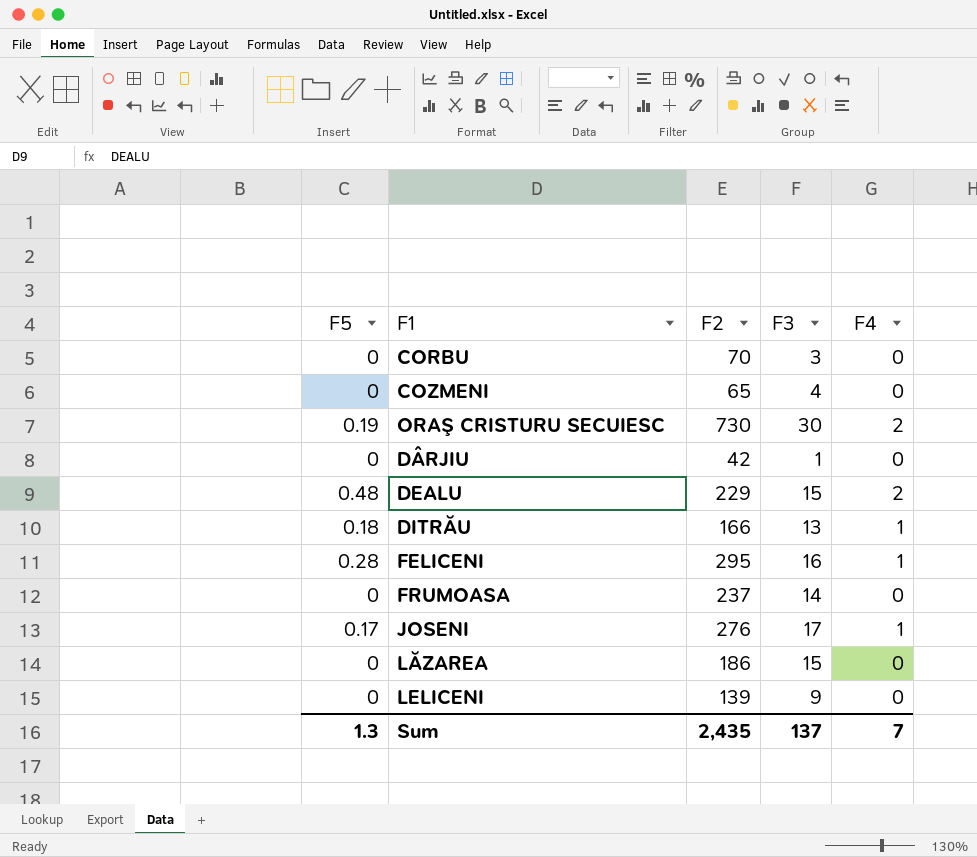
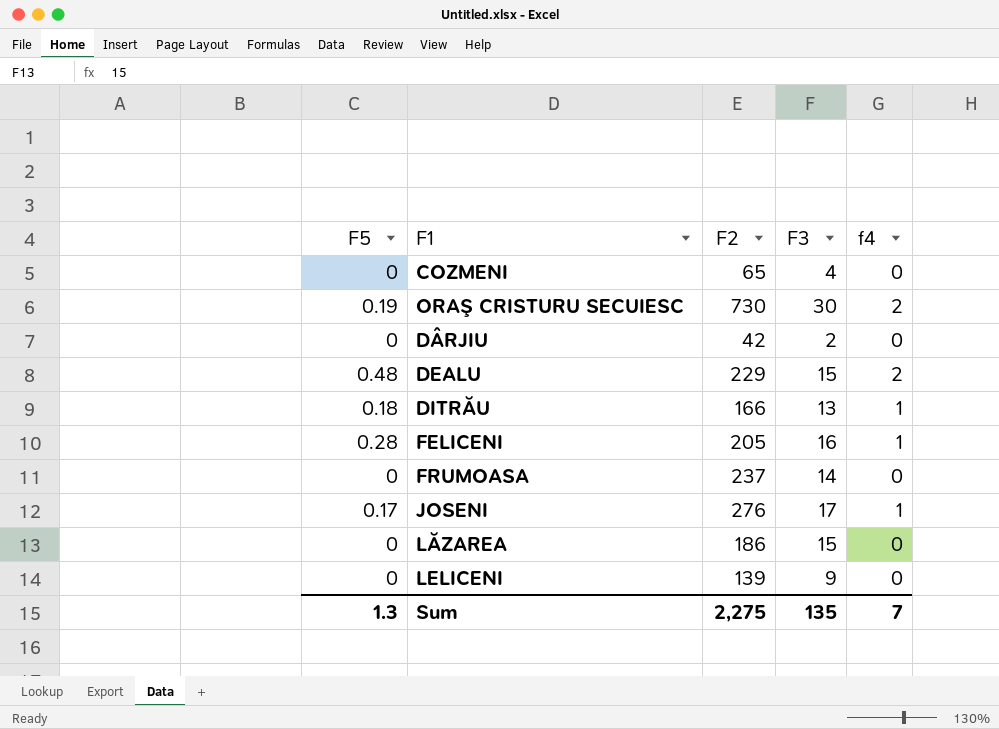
column name: F4 -> f4
row CORBU: 0 | 70 | 3 | 0 -> none
DÂRJIU | F3: 1 -> 2
FELICENI | F2: 295 -> 205
Sum | F2: 2,435 -> 2,275
Sum | F3: 137 -> 135

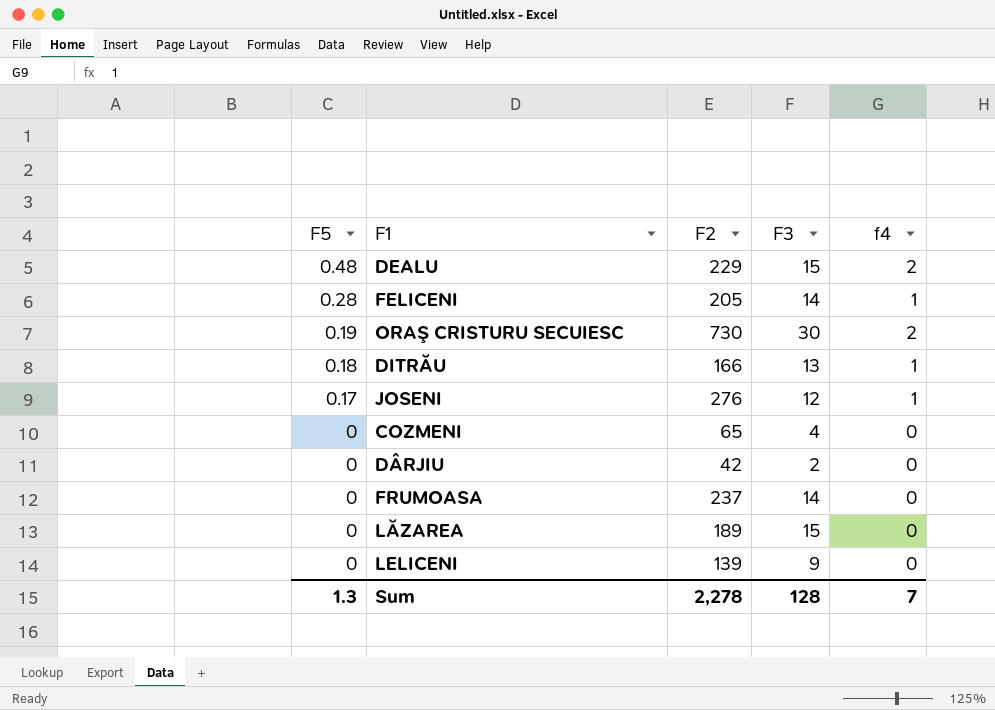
row order: none -> F5 descending
FELICENI | F3: 16 -> 14
JOSENI | F3: 17 -> 12
LĂZAREA | F2: 186 -> 189
Sum | F2: 2,275 -> 2,278
Sum | F3: 135 -> 128

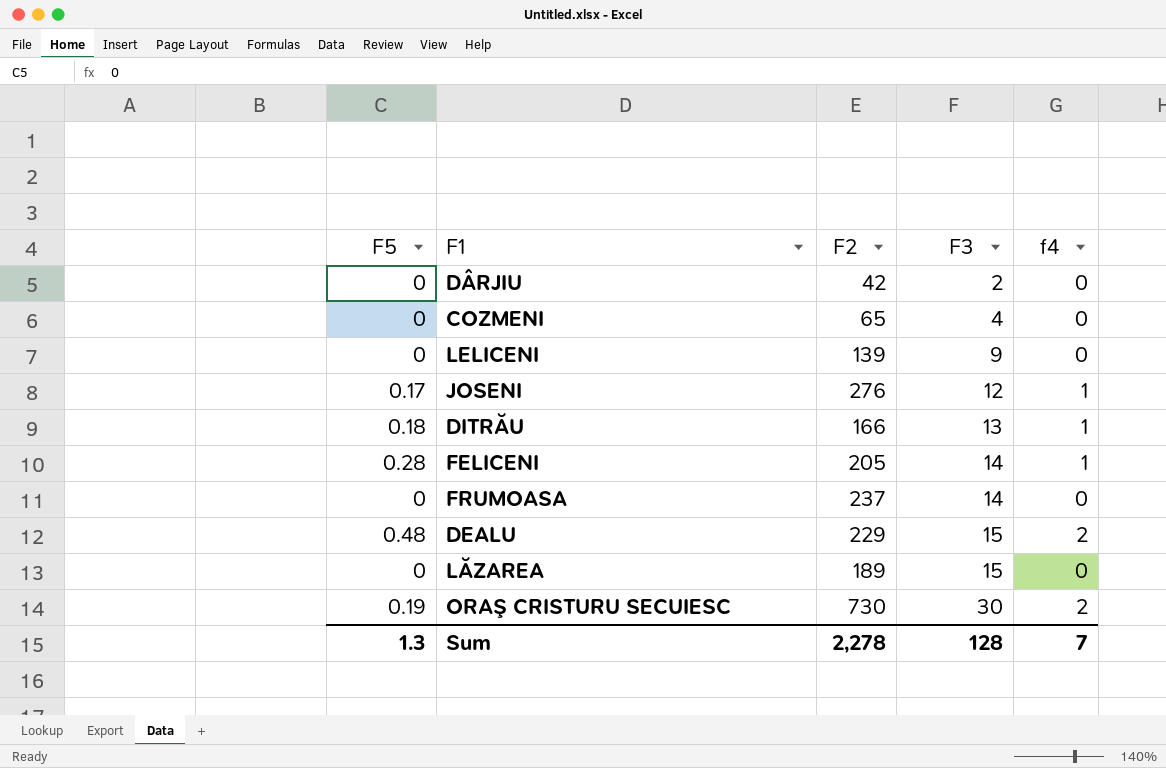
row order: F5 descending -> F3 ascending

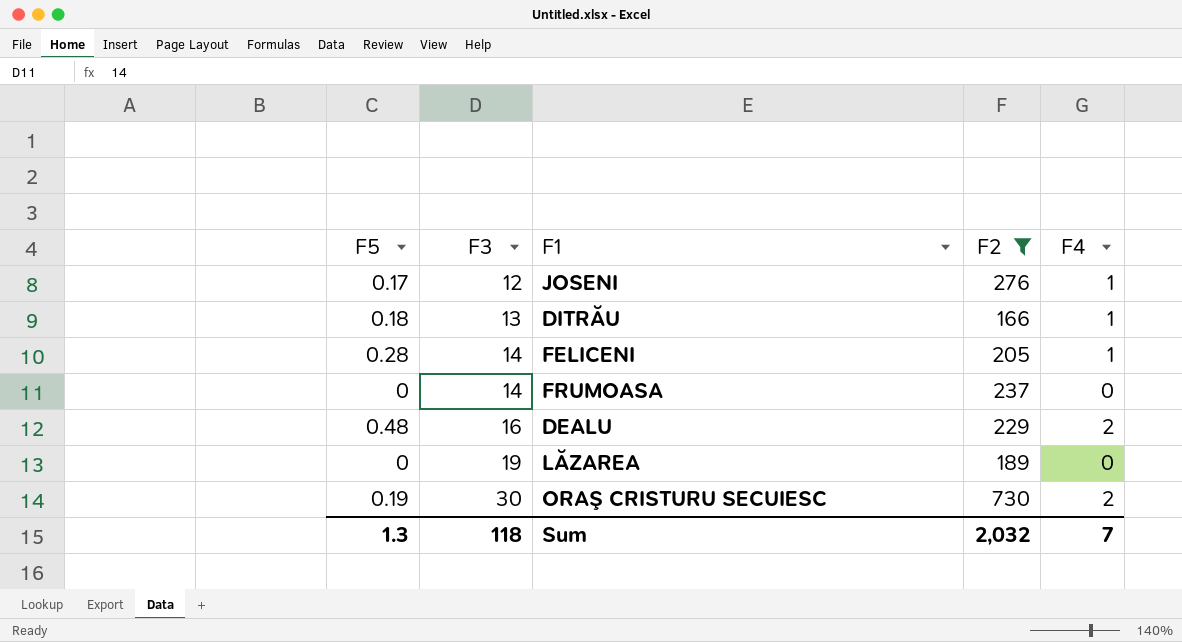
filter: none -> F2 >= 166
column F3 | position: 4 -> 2
column name: f4 -> F4
DEALU | F3: 15 -> 16
LĂZAREA | F3: 15 -> 19
Sum | F3: 128 -> 118
Sum | F2: 2,278 -> 2,032

